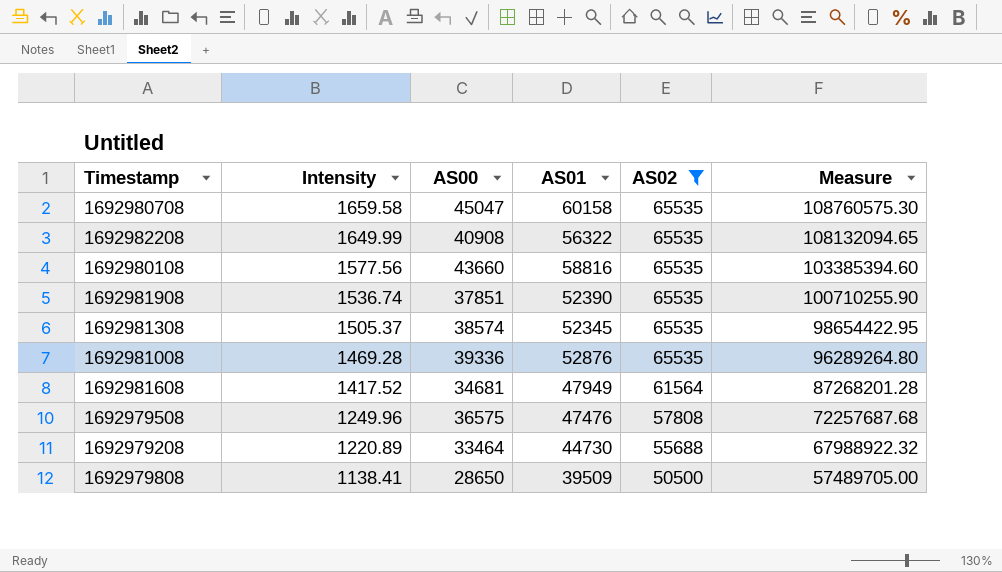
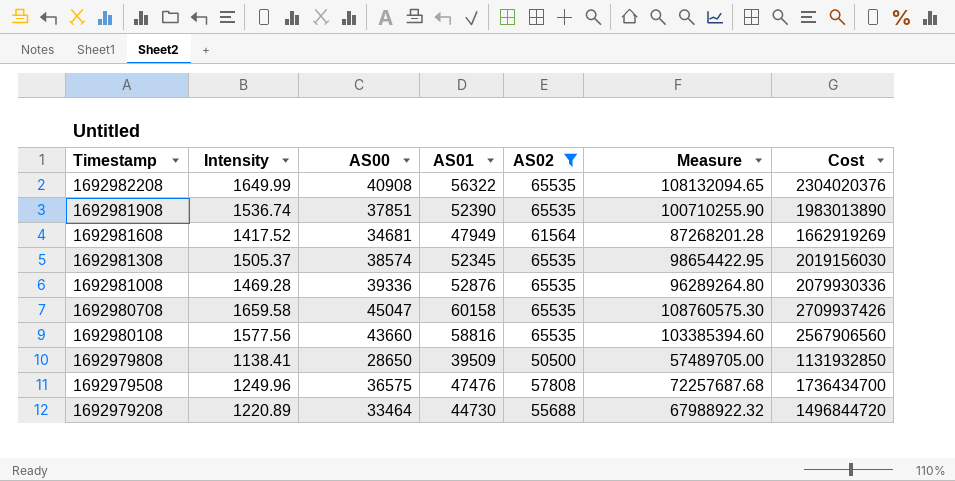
row order: Intensity descending -> Timestamp descending
column Cost | formula: none -> [AS00] * [AS01]

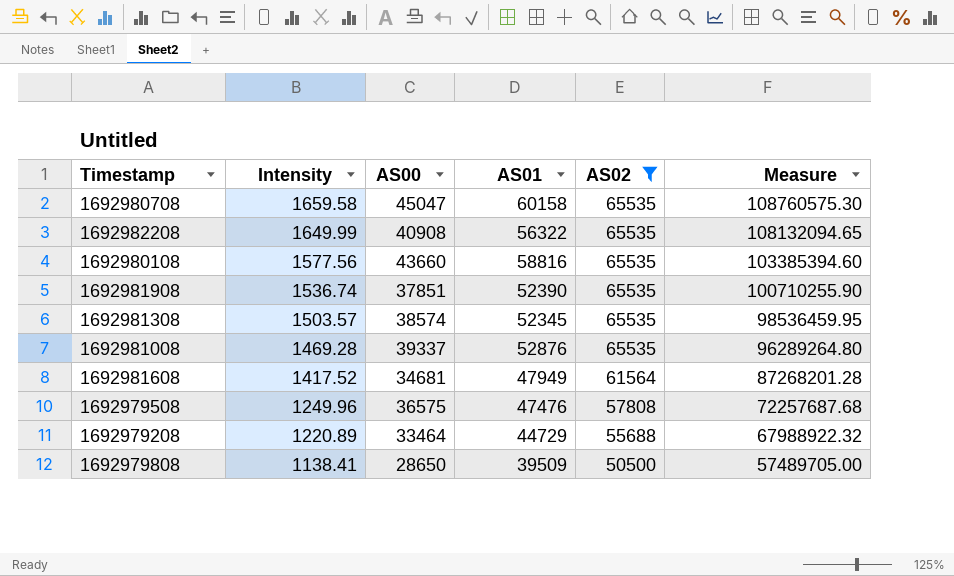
row order: Timestamp descending -> Intensity descending
column Cost | formula: [AS00] * [AS01] -> none
1692981308 | Intensity: 1505.37 -> 1503.57
1692981308 | Measure: 98654422.95 -> 98536459.95
1692981008 | AS00: 39336 -> 39337
1692979208 | AS01: 44730 -> 44729

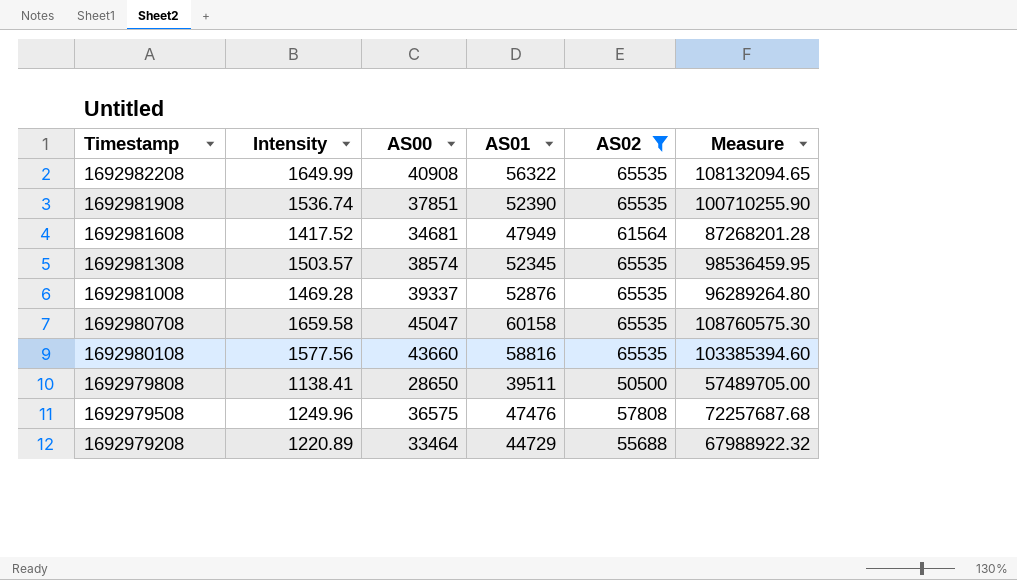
row order: Intensity descending -> Timestamp descending
1692979808 | AS01: 39509 -> 39511

